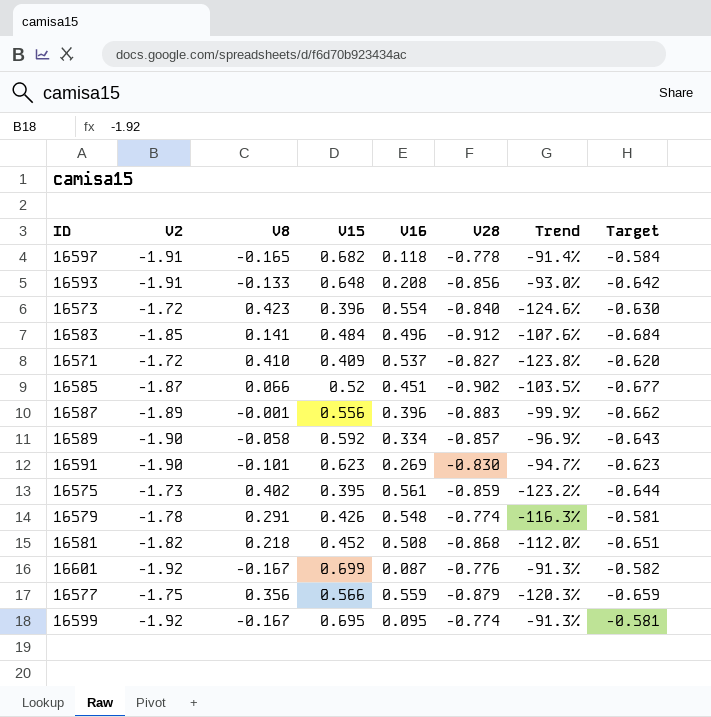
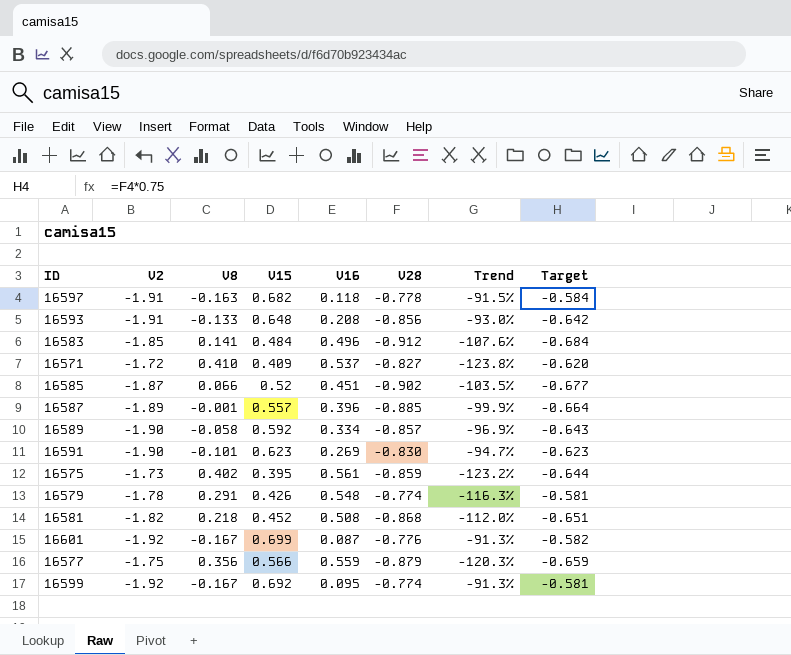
row 16573: -1.72 | 0.423 | 0.396 | 0.554 | -0.840 | -124.6% | -0.630 -> none
16597 | V8: -0.165 -> -0.163
16597 | Trend: -91.4% -> -91.5%
16587 | V15: 0.556 -> 0.557
16587 | V28: -0.883 -> -0.885
16587 | Target: -0.662 -> -0.664
16599 | V15: 0.695 -> 0.692

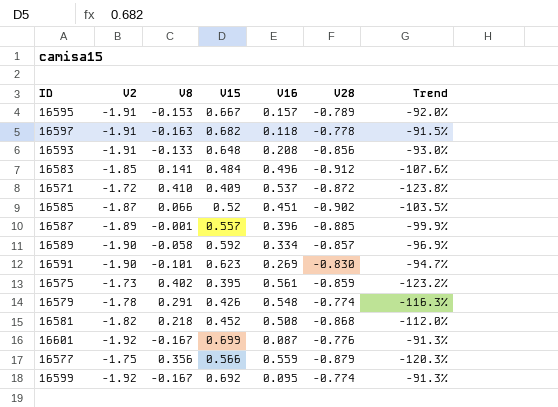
column Target | formula: [V28] * 0.75 -> none
row 16595: none -> -1.91 | -0.153 | 0.667 | 0.157 | -0.789 | -92.0%
16571 | V28: -0.827 -> -0.872

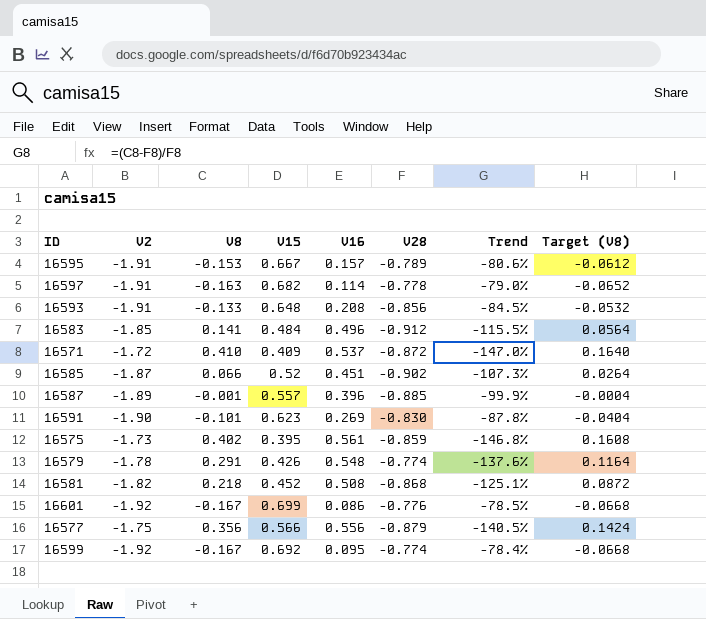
column Trend | formula: ([V8] - [V2]) / [V2] -> ([V8] - [V28]) / [V28]
column Target (V8) | formula: none -> [V8] * 0.4
row 16589: -1.90 | -0.058 | 0.592 | 0.334 | -0.857 | -96.9% -> none
16597 | V16: 0.118 -> 0.114
16601 | V16: 0.087 -> 0.086
16577 | V16: 0.559 -> 0.556

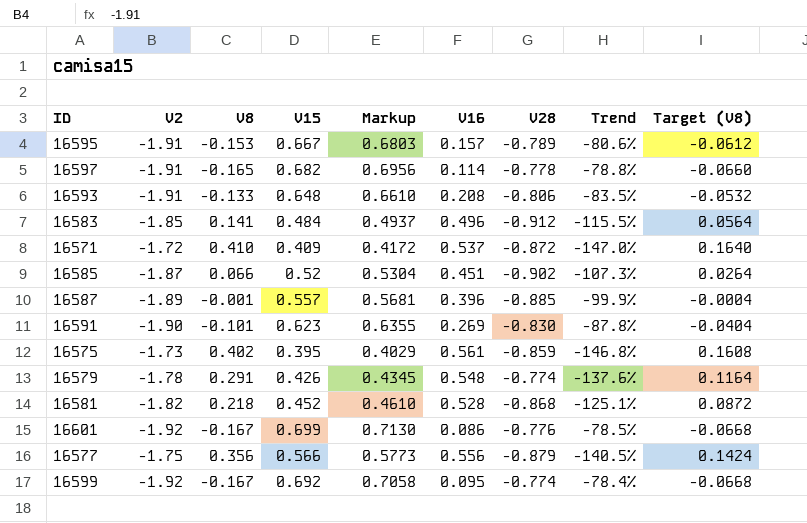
column Markup | formula: none -> [V15] * 1.02
16597 | V8: -0.163 -> -0.165
16597 | Trend: -79.0% -> -78.8%
16597 | Target (V8): -0.0652 -> -0.0660
16593 | V28: -0.856 -> -0.806
16593 | Trend: -84.5% -> -83.5%
16581 | V16: 0.508 -> 0.528

